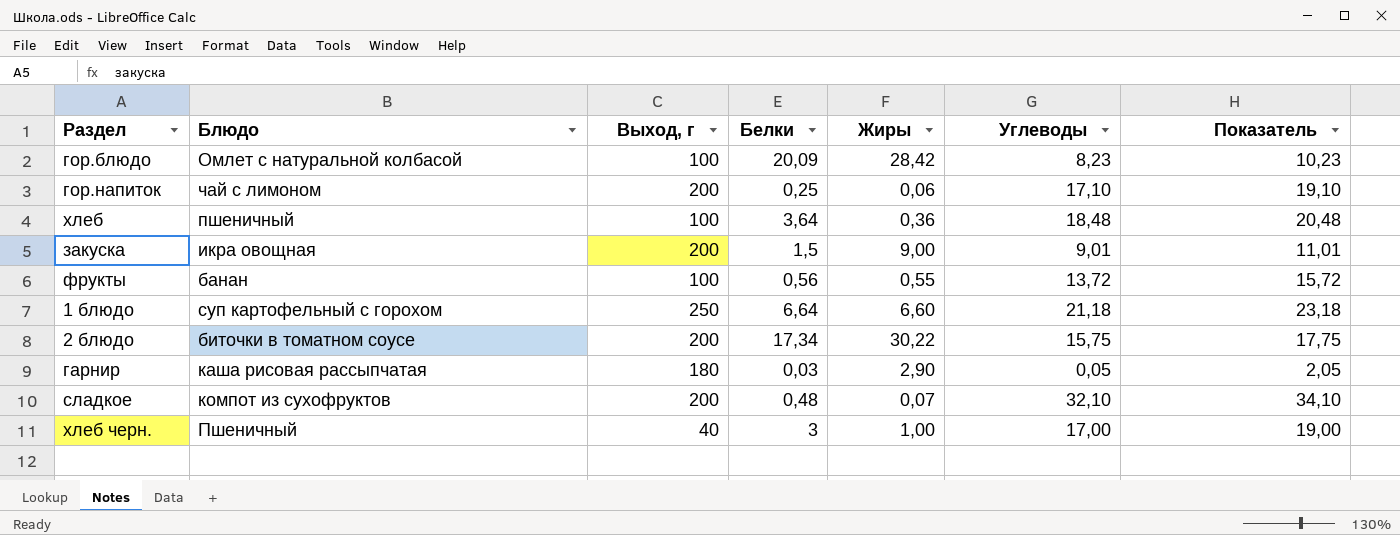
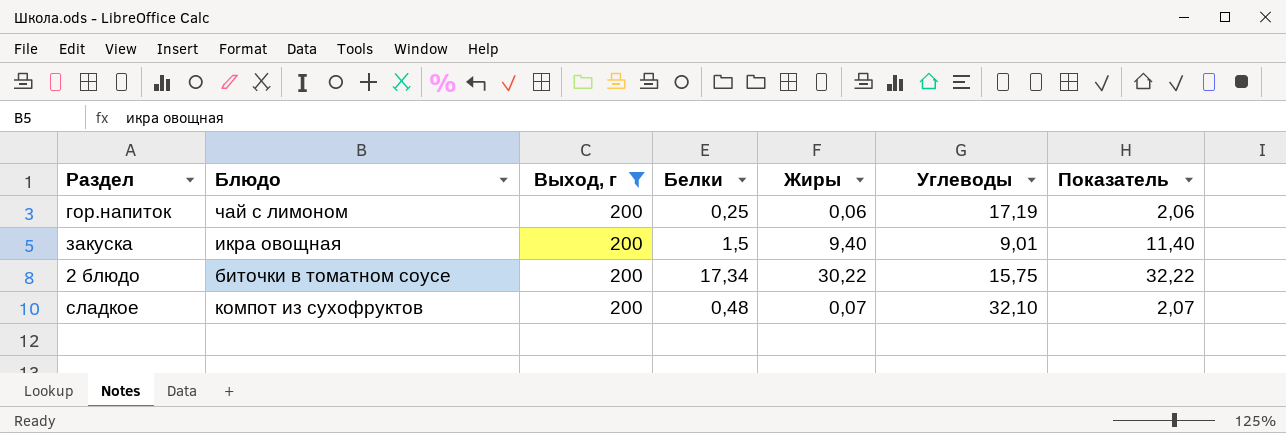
filter: none -> Выход, г = 200
column Показатель | formula: [Углеводы] + 2 -> [Жиры] + 2
гор.напиток | Углеводы: 17,10 -> 17,19
закуска | Жиры: 9,00 -> 9,40

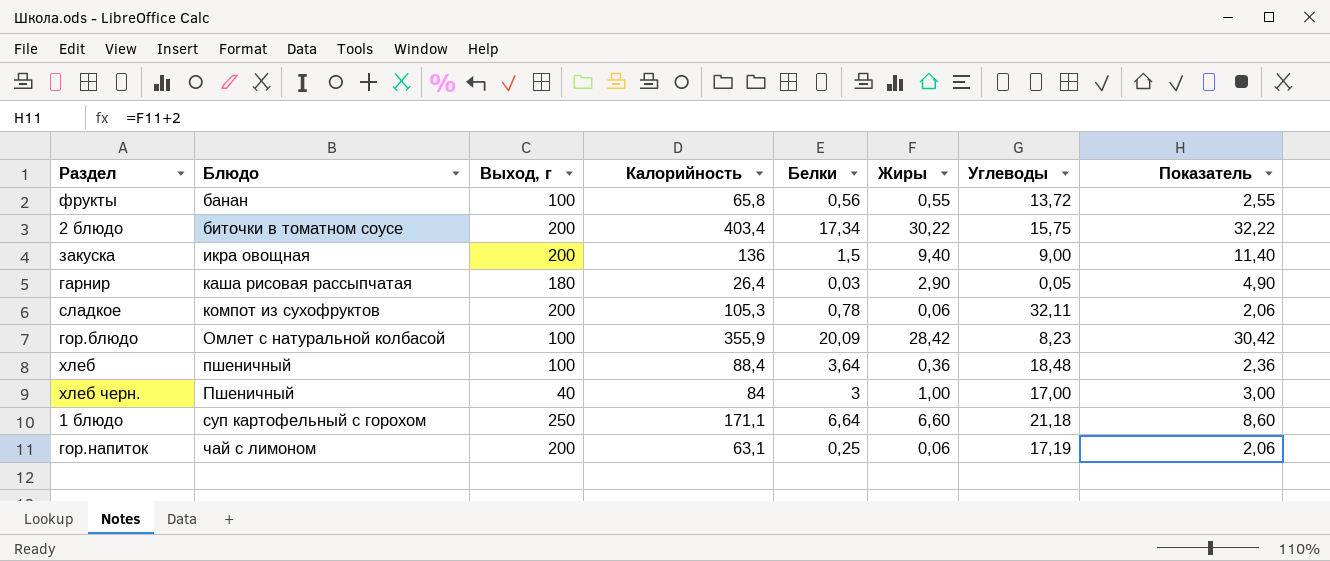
filter: Выход, г = 200 -> none
row order: none -> Блюдо ascending
column Калорийность | position: none -> 4
закуска | Углеводы: 9,01 -> 9,00
сладкое | Белки: 0,48 -> 0,78
сладкое | Жиры: 0,07 -> 0,06
сладкое | Углеводы: 32,10 -> 32,11
сладкое | Показатель: 2,07 -> 2,06

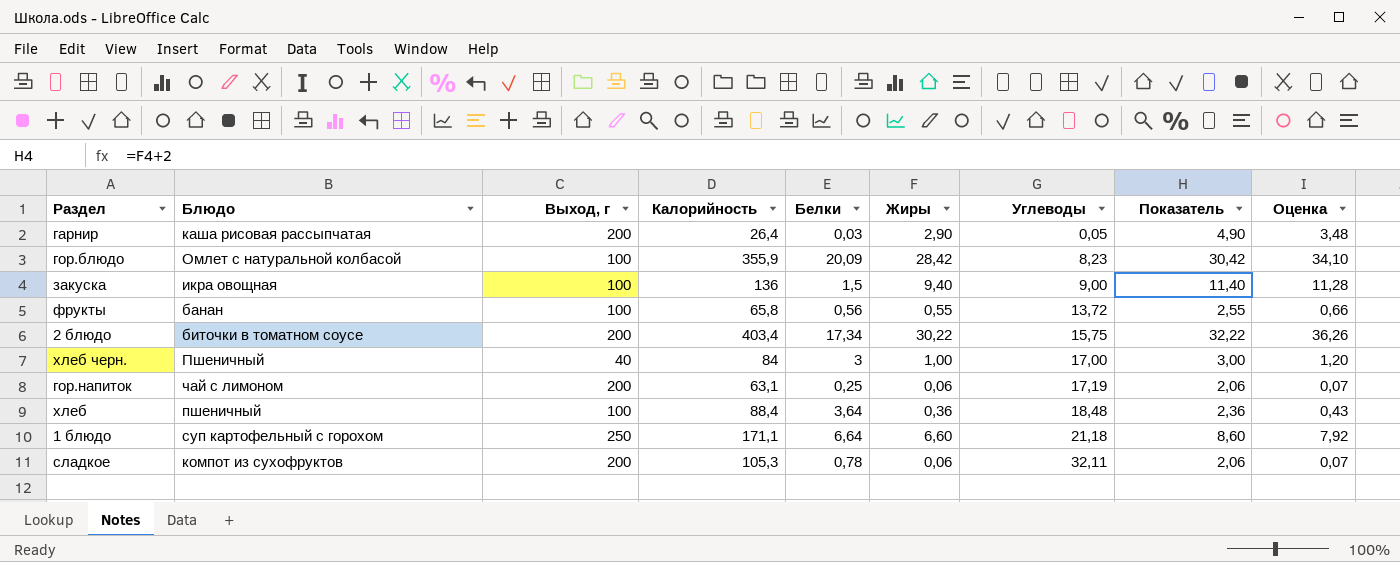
row order: Блюдо ascending -> Углеводы ascending
column Оценка | formula: none -> [Жиры] * 1,2
гарнир | Выход, г: 180 -> 200
закуска | Выход, г: 200 -> 100

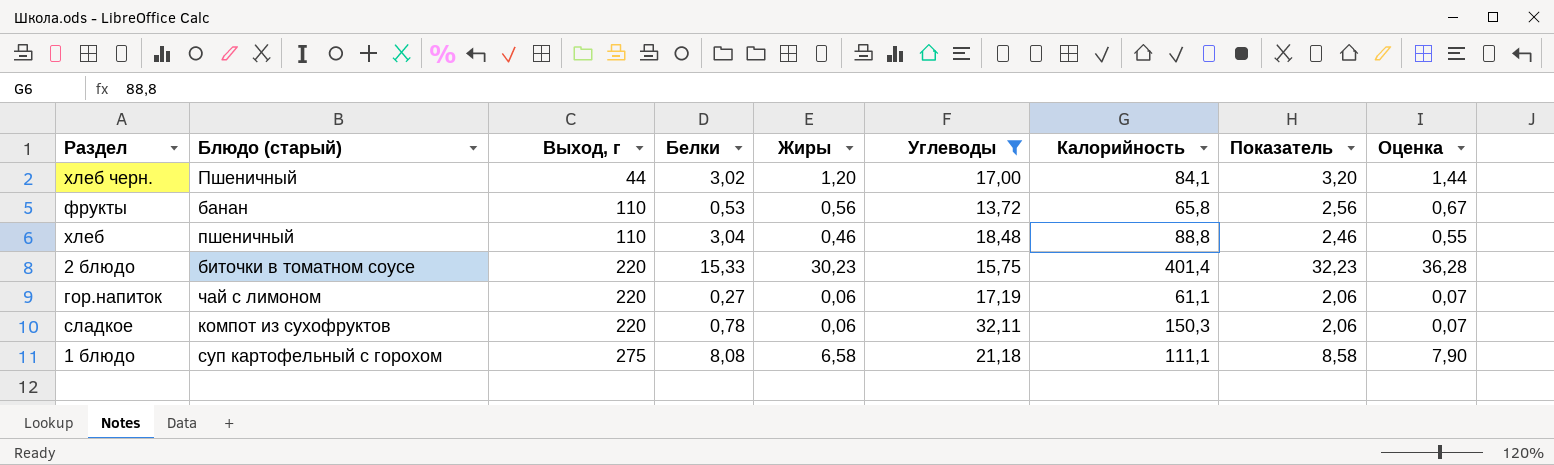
filter: none -> Углеводы >= 13,72
row order: Углеводы ascending -> Выход, г ascending
column name: Блюдо -> Блюдо (старый)
column Калорийность | position: 4 -> 7
хлеб черн. | Выход, г: 40 -> 44
хлеб черн. | Белки: 3 -> 3,02
хлеб черн. | Жиры: 1,00 -> 1,20
хлеб черн. | Калорийность: 84 -> 84,1
хлеб черн. | Показатель: 3,00 -> 3,20
хлеб черн. | Оценка: 1,20 -> 1,44
фрукты | Выход, г: 100 -> 110
фрукты | Белки: 0,56 -> 0,53
фрукты | Жиры: 0,55 -> 0,56
фрукты | Показатель: 2,55 -> 2,56
фрукты | Оценка: 0,66 -> 0,67
хлеб | Выход, г: 100 -> 110
хлеб | Белки: 3,64 -> 3,04
хлеб | Жиры: 0,36 -> 0,46
хлеб | Калорийность: 88,4 -> 88,8
хлеб | Показатель: 2,36 -> 2,46
хлеб | Оценка: 0,43 -> 0,55
2 блюдо | Выход, г: 200 -> 220
2 блюдо | Белки: 17,34 -> 15,33
2 блюдо | Жиры: 30,22 -> 30,23
2 блюдо | Калорийность: 403,4 -> 401,4
2 блюдо | Показатель: 32,22 -> 32,23
2 блюдо | Оценка: 36,26 -> 36,28
гор.напиток | Выход, г: 200 -> 220
гор.напиток | Белки: 0,25 -> 0,27
гор.напиток | Калорийность: 63,1 -> 61,1
сладкое | Выход, г: 200 -> 220
сладкое | Калорийность: 105,3 -> 150,3
1 блюдо | Выход, г: 250 -> 275
1 блюдо | Белки: 6,64 -> 8,08
1 блюдо | Жиры: 6,60 -> 6,58
1 блюдо | Калорийность: 171,1 -> 111,1
1 блюдо | Показатель: 8,60 -> 8,58
1 блюдо | Оценка: 7,92 -> 7,90

